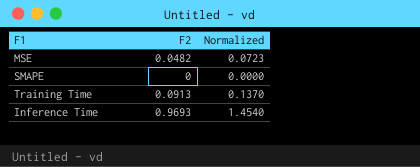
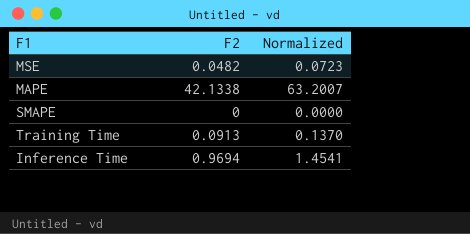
row MAPE: none -> 42.1338 | 63.2007
Inference Time | F2: 0.9693 -> 0.9694
Inference Time | Normalized: 1.4540 -> 1.4541

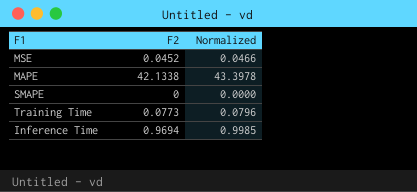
column Normalized | formula: [F2] * 1.5 -> [F2] * 1.03
MSE | F2: 0.0482 -> 0.0452
Training Time | F2: 0.0913 -> 0.0773

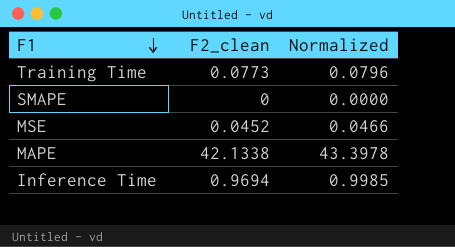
row order: none -> F1 descending
column name: F2 -> F2_clean

